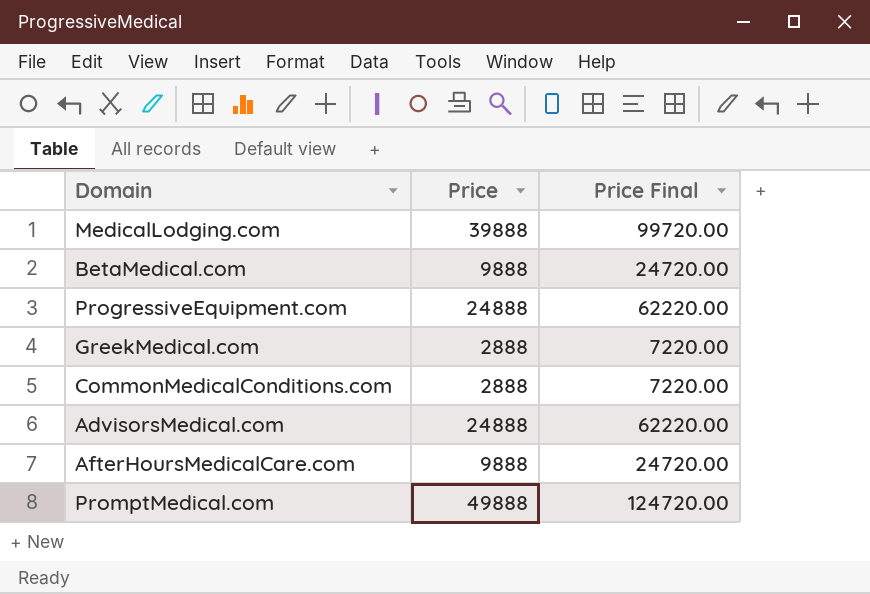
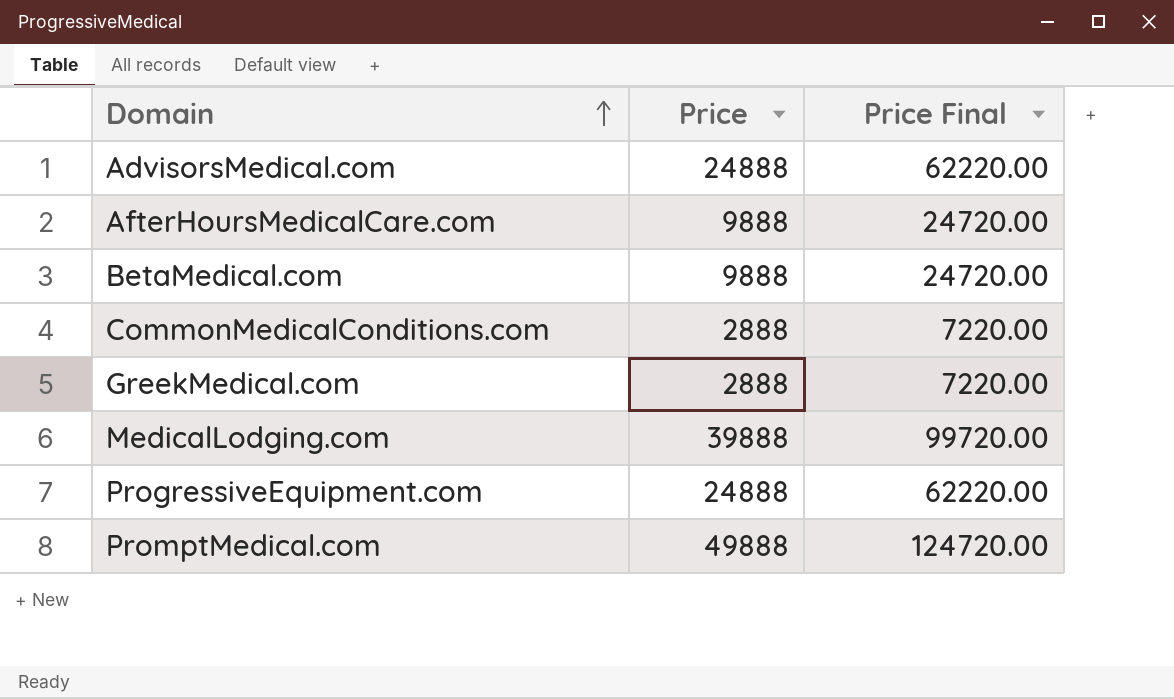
row order: none -> Domain ascending

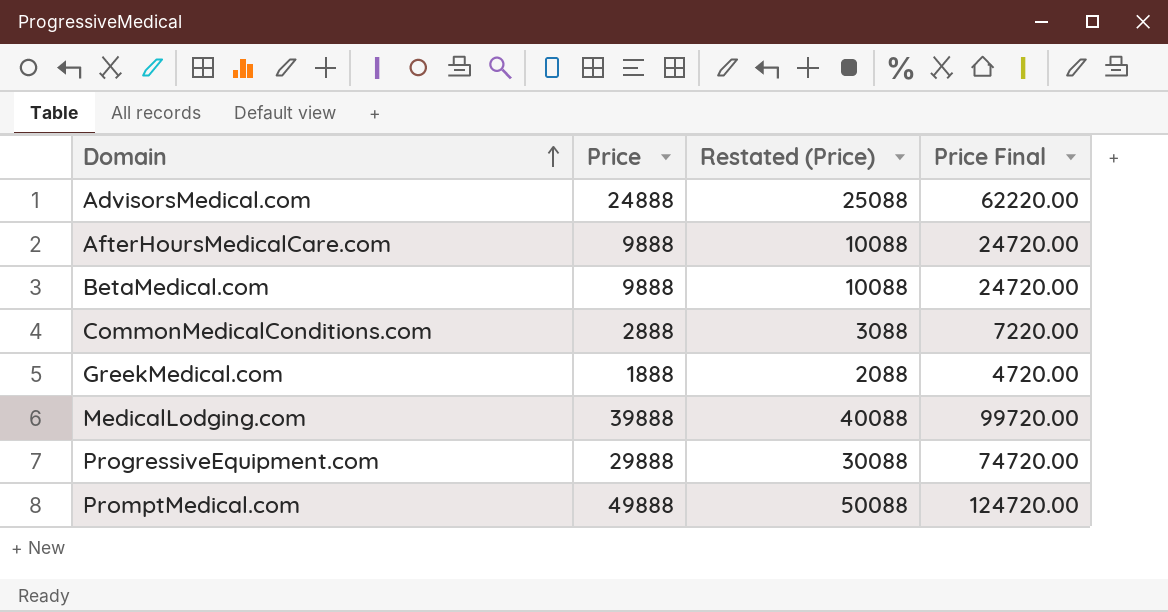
column Restated (Price) | formula: none -> [Price] + 200
GreekMedical.com | Price: 2888 -> 1888
GreekMedical.com | Price Final: 7220.00 -> 4720.00
ProgressiveEquipment.com | Price: 24888 -> 29888
ProgressiveEquipment.com | Price Final: 62220.00 -> 74720.00

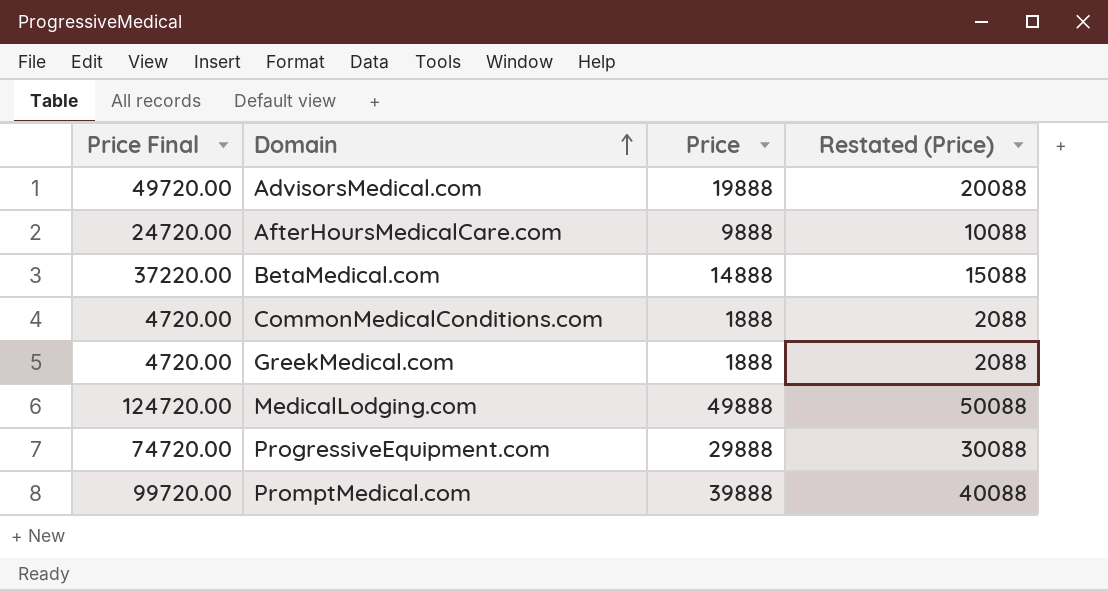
column Price Final | position: 4 -> 1
AdvisorsMedical.com | Price Final: 62220.00 -> 49720.00
AdvisorsMedical.com | Price: 24888 -> 19888
AdvisorsMedical.com | Restated (Price): 25088 -> 20088
BetaMedical.com | Price Final: 24720.00 -> 37220.00
BetaMedical.com | Price: 9888 -> 14888
BetaMedical.com | Restated (Price): 10088 -> 15088
CommonMedicalConditions.com | Price Final: 7220.00 -> 4720.00
CommonMedicalConditions.com | Price: 2888 -> 1888
CommonMedicalConditions.com | Restated (Price): 3088 -> 2088
MedicalLodging.com | Price Final: 99720.00 -> 124720.00
MedicalLodging.com | Price: 39888 -> 49888
MedicalLodging.com | Restated (Price): 40088 -> 50088
PromptMedical.com | Price Final: 124720.00 -> 99720.00
PromptMedical.com | Price: 49888 -> 39888
PromptMedical.com | Restated (Price): 50088 -> 40088

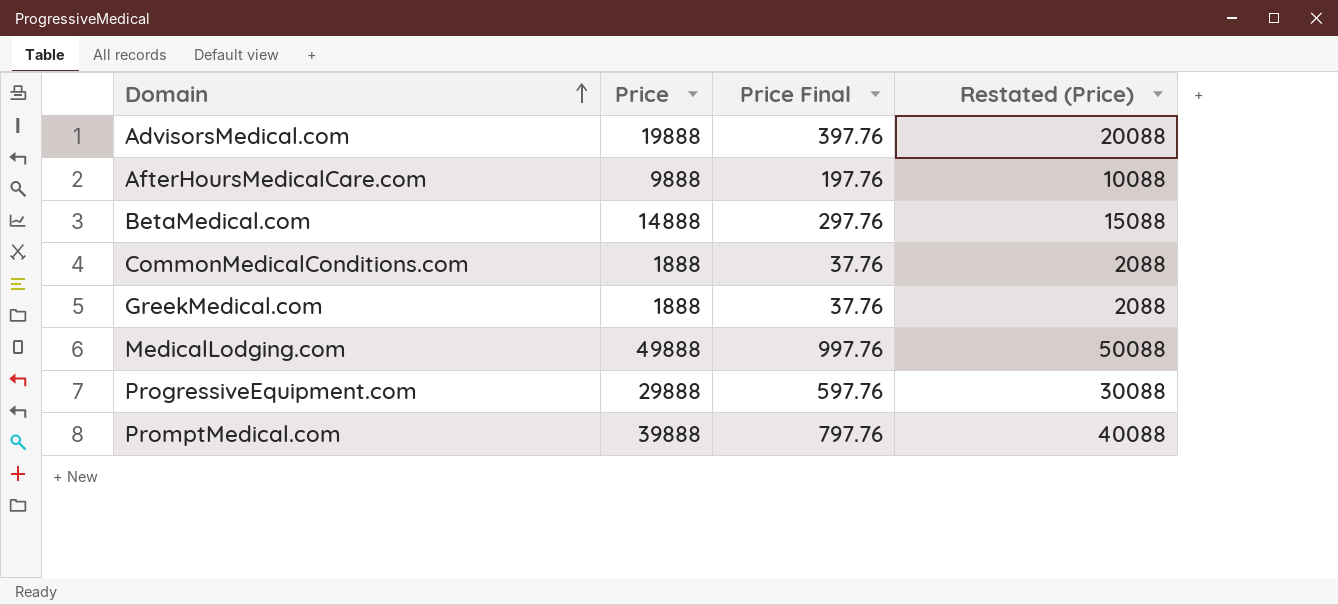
column Price Final | formula: [Price] * 2.5 -> [Price] * 0.02
column Price Final | position: 1 -> 3

